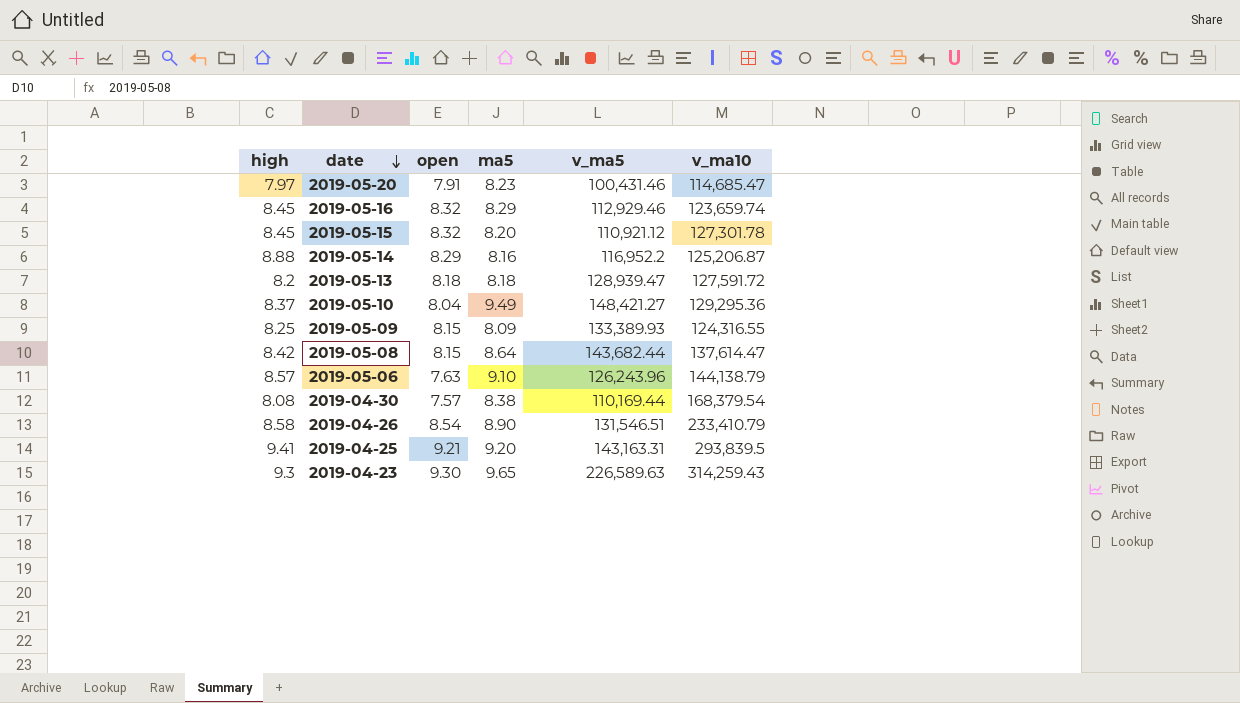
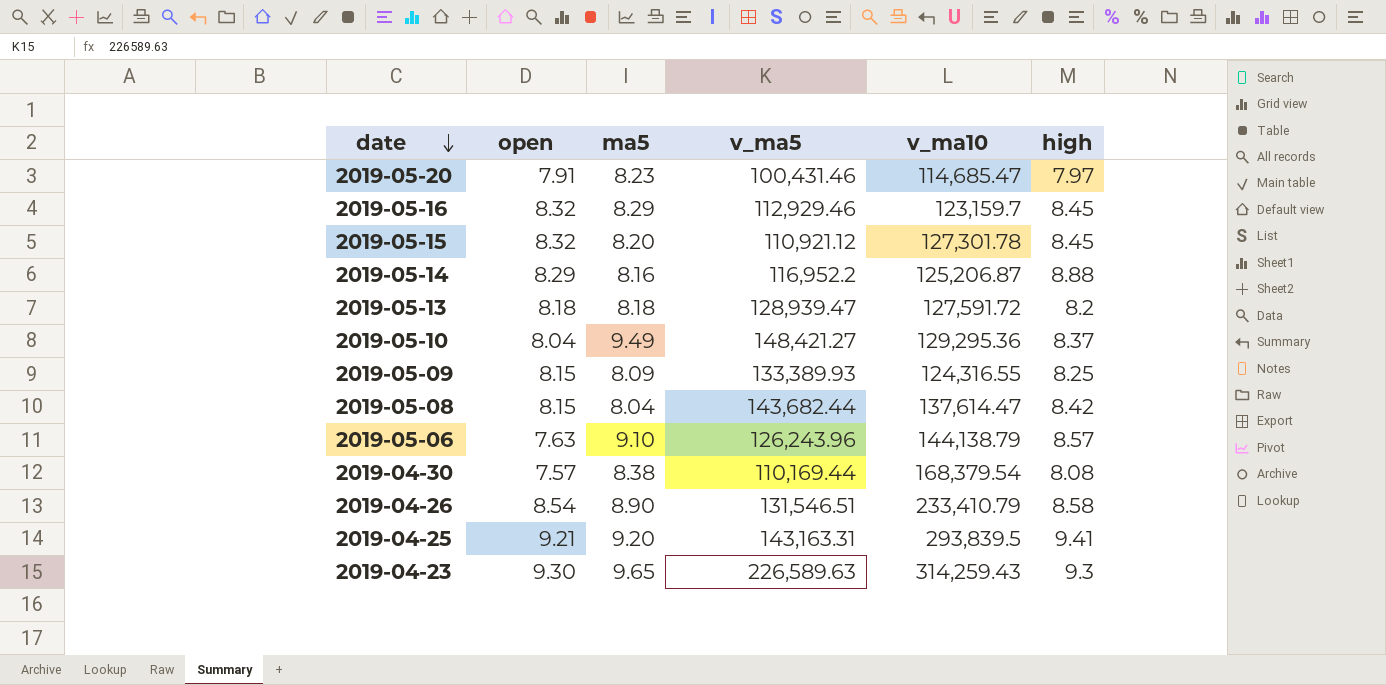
column high | position: 1 -> 6
2019-05-16 | v_ma10: 123,659.74 -> 123,159.7
2019-05-08 | ma5: 8.64 -> 8.04

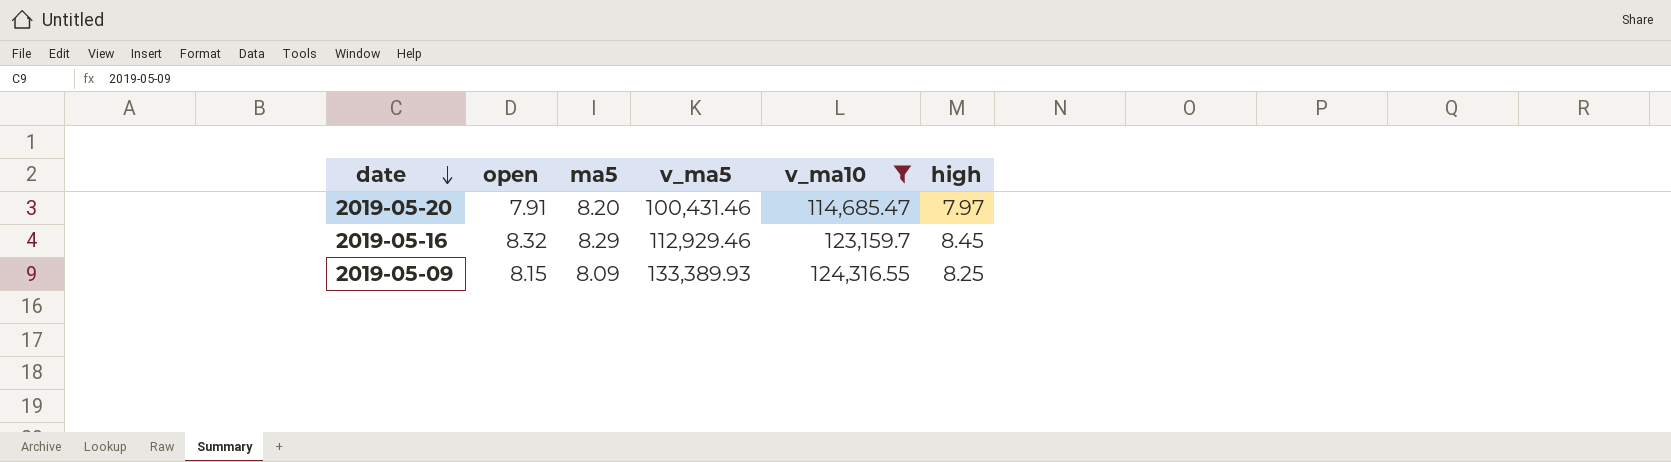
filter: none -> v_ma10 <= 124,316.55
2019-05-20 | ma5: 8.23 -> 8.20

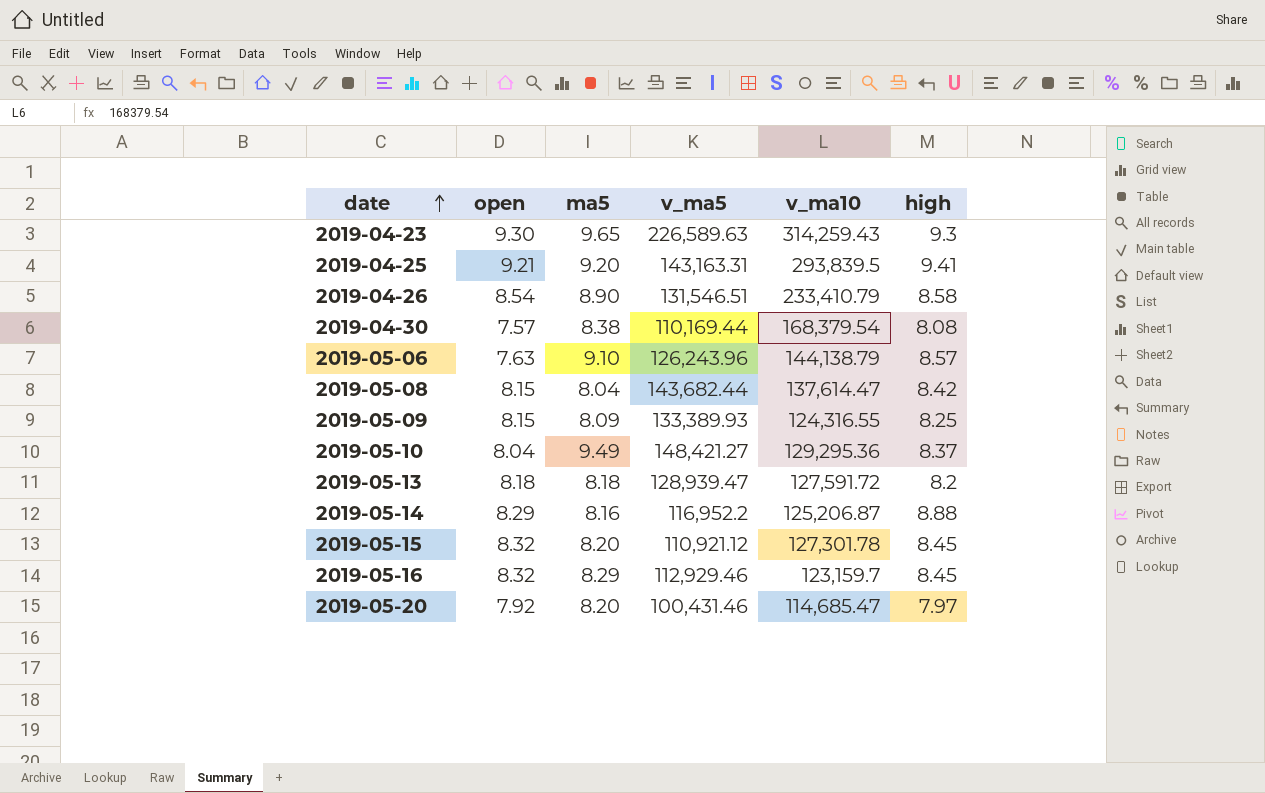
filter: v_ma10 <= 124,316.55 -> none
row order: date descending -> date ascending
2019-05-20 | open: 7.91 -> 7.92

